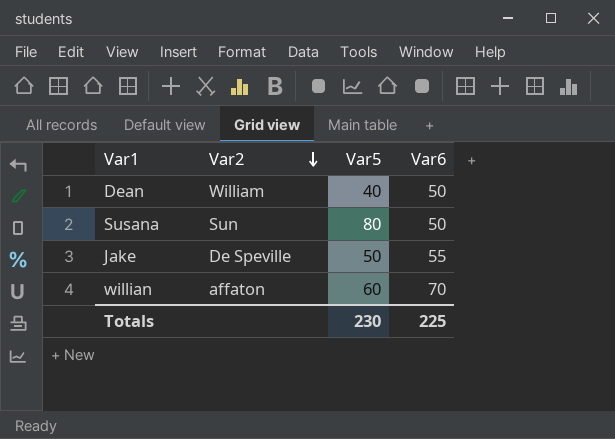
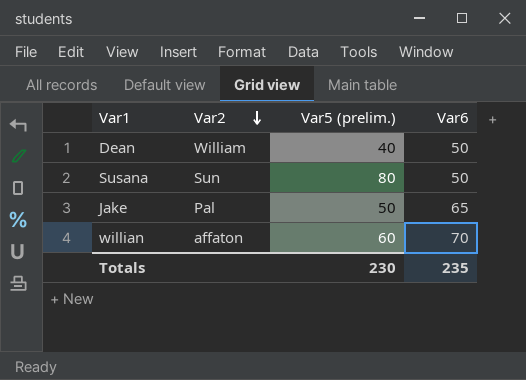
column name: Var5 -> Var5 (prelim.)
Jake | Var2: De Speville -> Pal
Jake | Var6: 55 -> 65
Totals | Var6: 225 -> 235

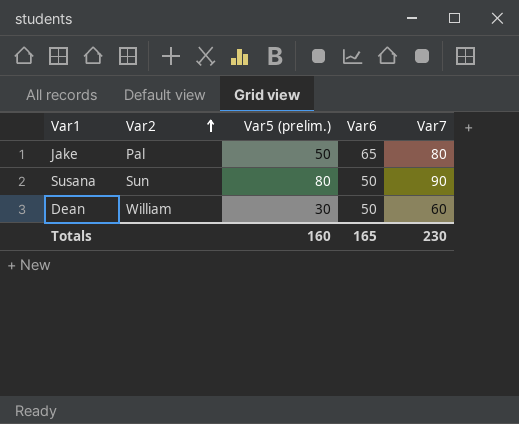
row order: Var2 descending -> Var2 ascending
column Var7 | position: none -> 5
row willian: affaton | 60 | 70 -> none
Dean | Var5 (prelim.): 40 -> 30
Totals | Var5 (prelim.): 230 -> 160
Totals | Var6: 235 -> 165

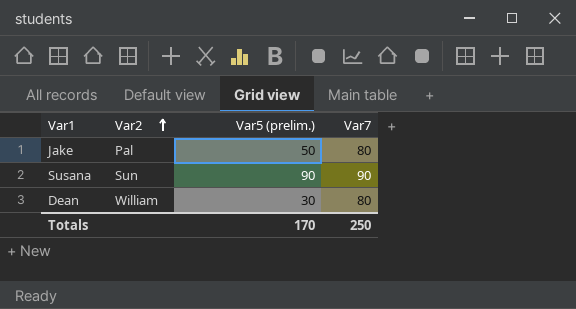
column Var6 | position: 4 -> none
Susana | Var5 (prelim.): 80 -> 90
Dean | Var7: 60 -> 80
Totals | Var5 (prelim.): 160 -> 170
Totals | Var7: 230 -> 250

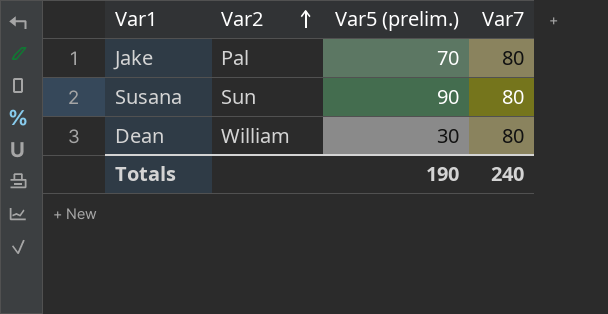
Jake | Var5 (prelim.): 50 -> 70
Susana | Var7: 90 -> 80
Totals | Var5 (prelim.): 170 -> 190
Totals | Var7: 250 -> 240

